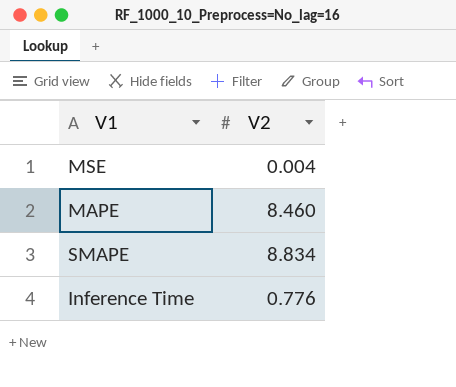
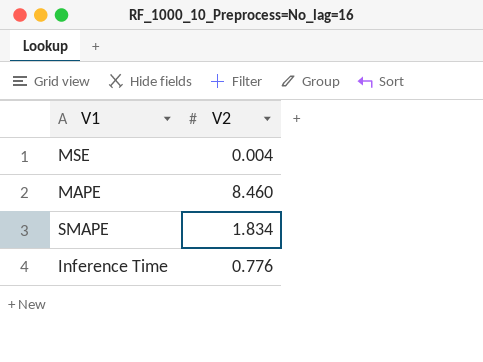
SMAPE | V2: 8.834 -> 1.834

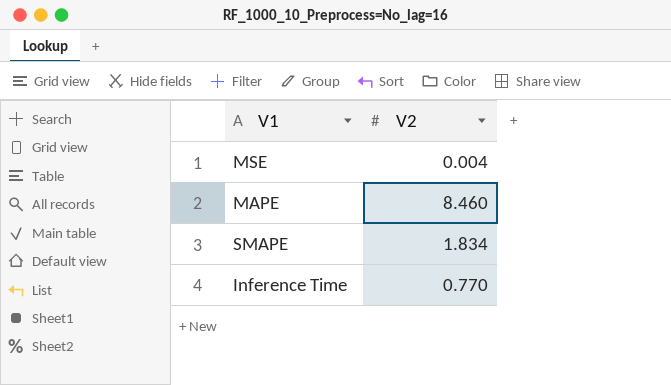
Inference Time | V2: 0.776 -> 0.770

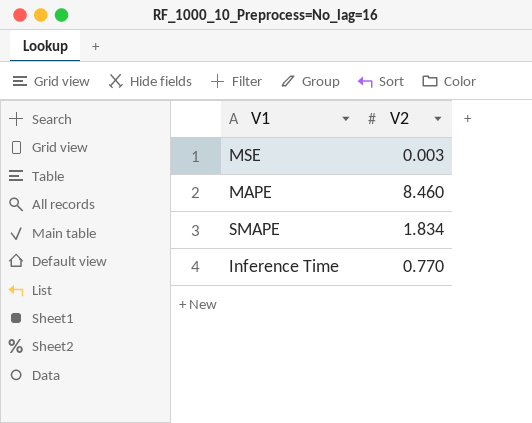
MSE | V2: 0.004 -> 0.003

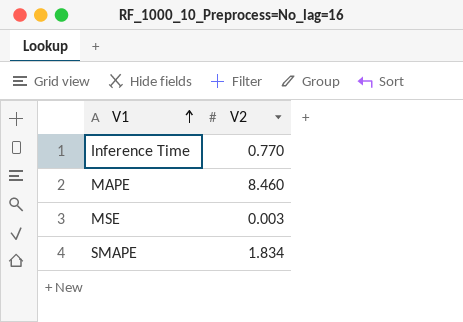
row order: none -> V1 ascending

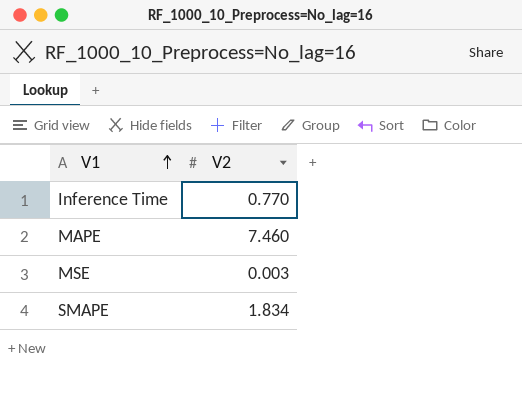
MAPE | V2: 8.460 -> 7.460

